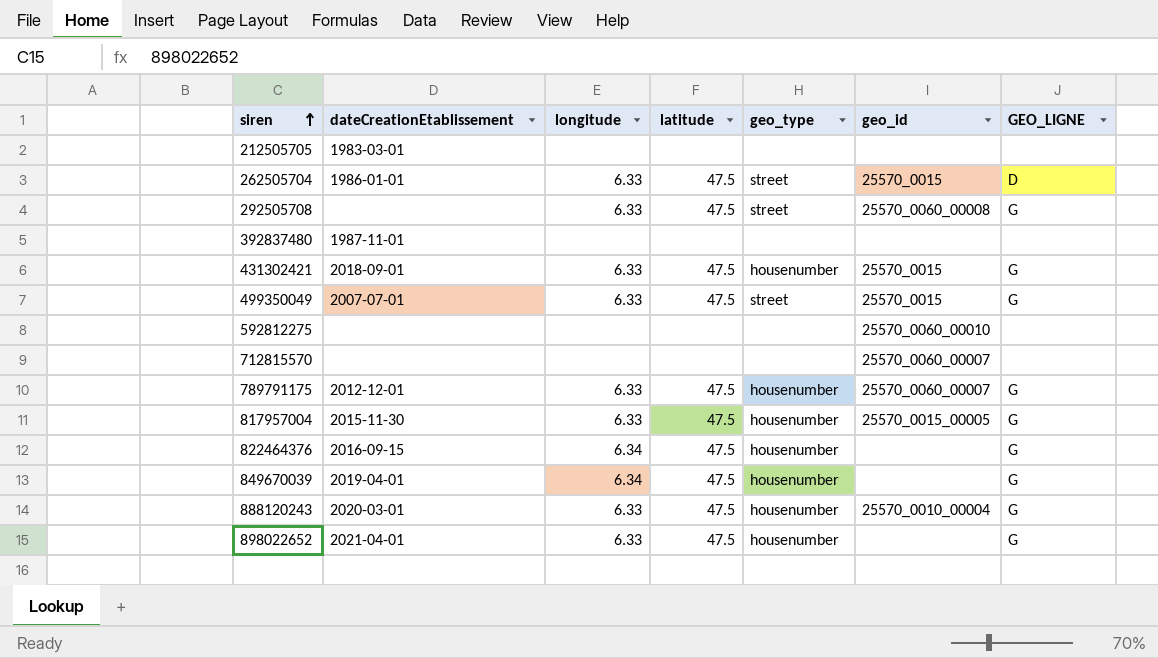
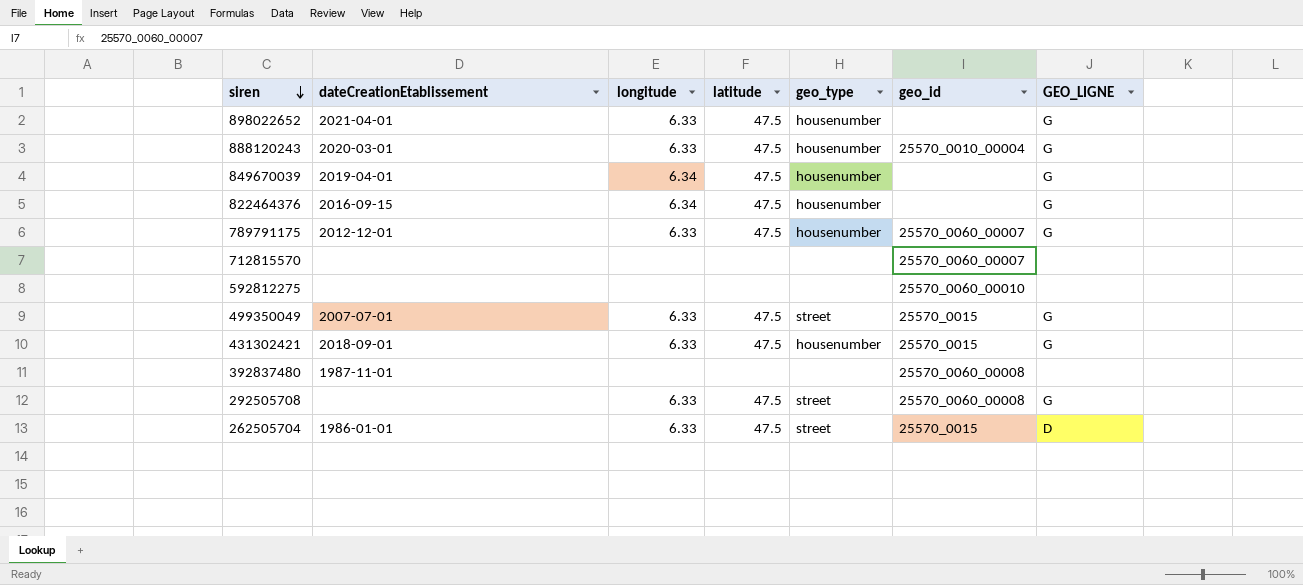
row order: siren ascending -> siren descending
row 212505705: 1983-03-01 | none | none | none | none | none -> none
row 817957004: 2015-11-30 | 6.33 | 47.5 | housenumber | 25570_0015_00005 | G -> none
392837480 | geo_id: none -> 25570_0060_00008

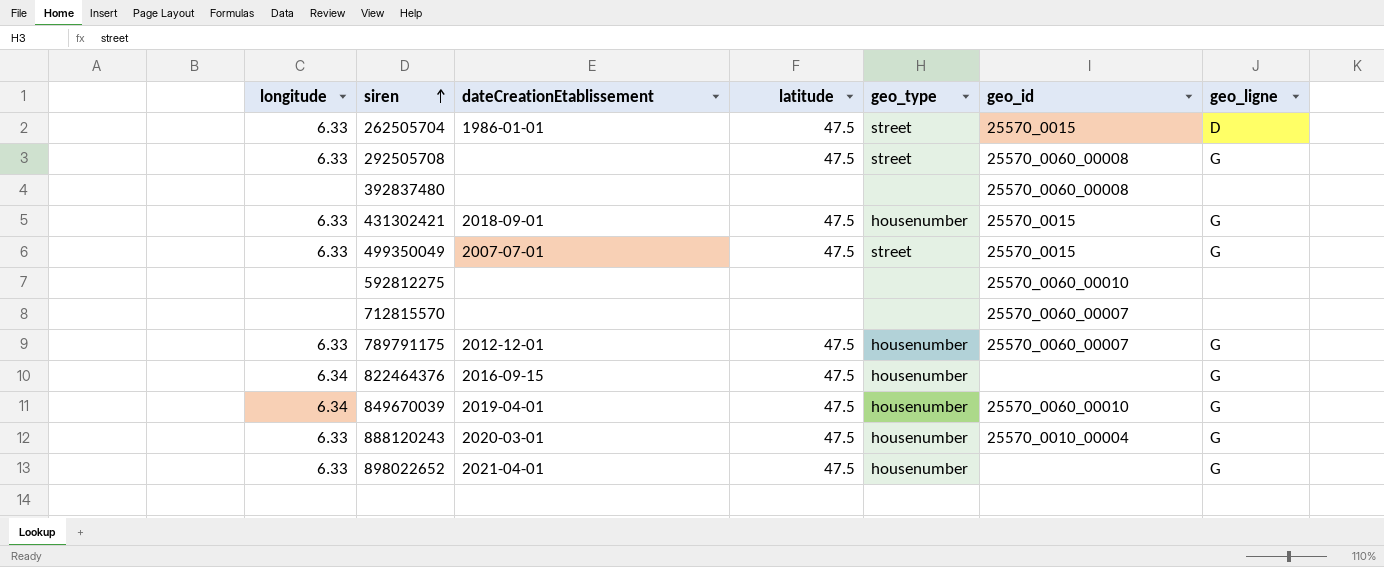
row order: siren descending -> siren ascending
column longitude | position: 3 -> 1
column name: GEO_LIGNE -> geo_ligne
392837480 | dateCreationEtablissement: 1987-11-01 -> none
849670039 | geo_id: none -> 25570_0060_00010

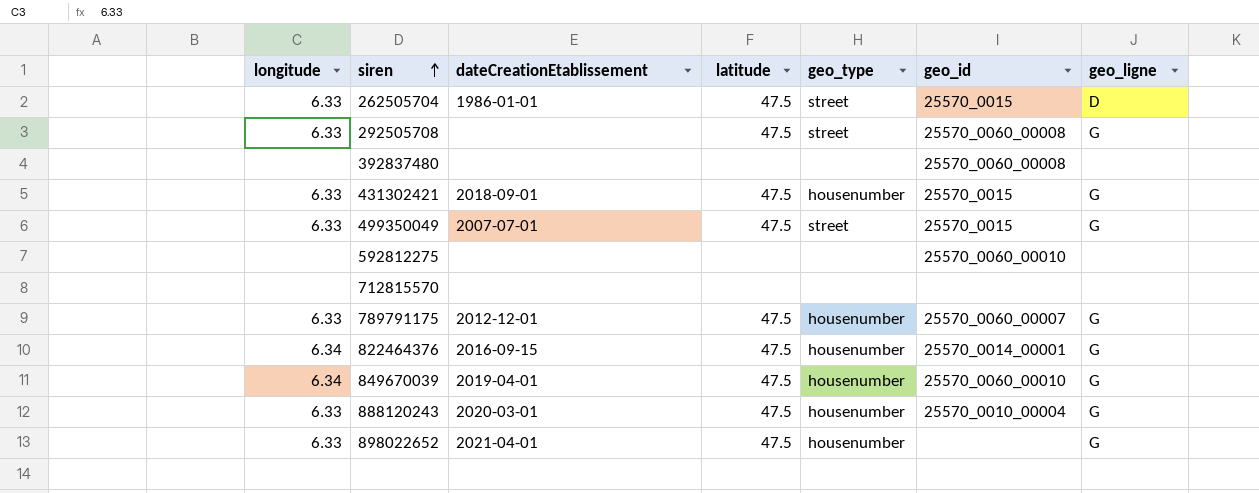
712815570 | geo_id: 25570_0060_00007 -> none
822464376 | geo_id: none -> 25570_0014_00001

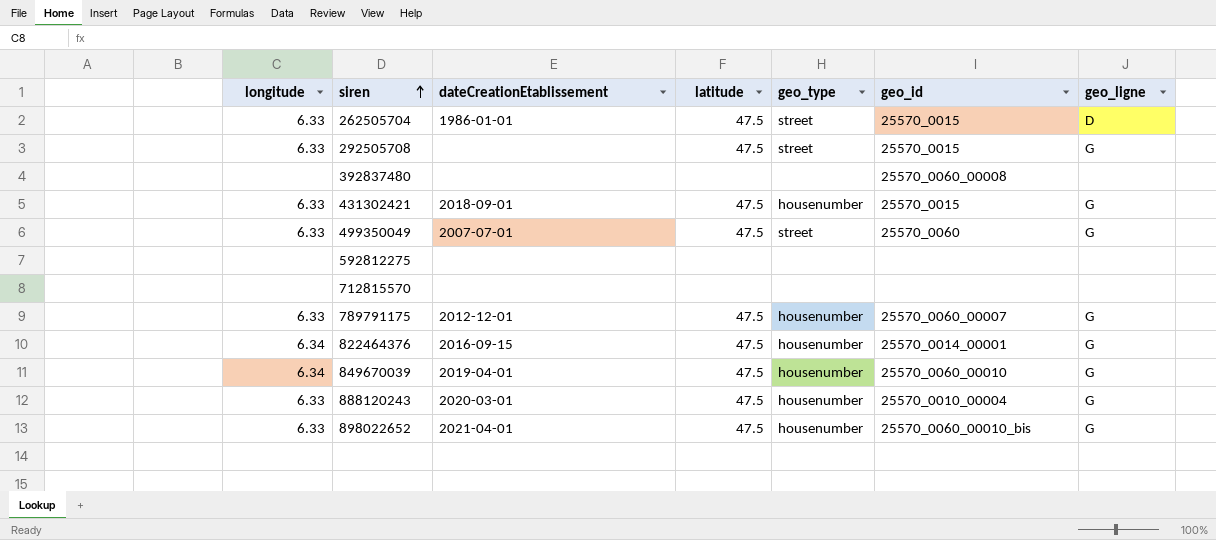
292505708 | geo_id: 25570_0060_00008 -> 25570_0015
499350049 | geo_id: 25570_0015 -> 25570_0060
592812275 | geo_id: 25570_0060_00010 -> none
898022652 | geo_id: none -> 25570_0060_00010_bis

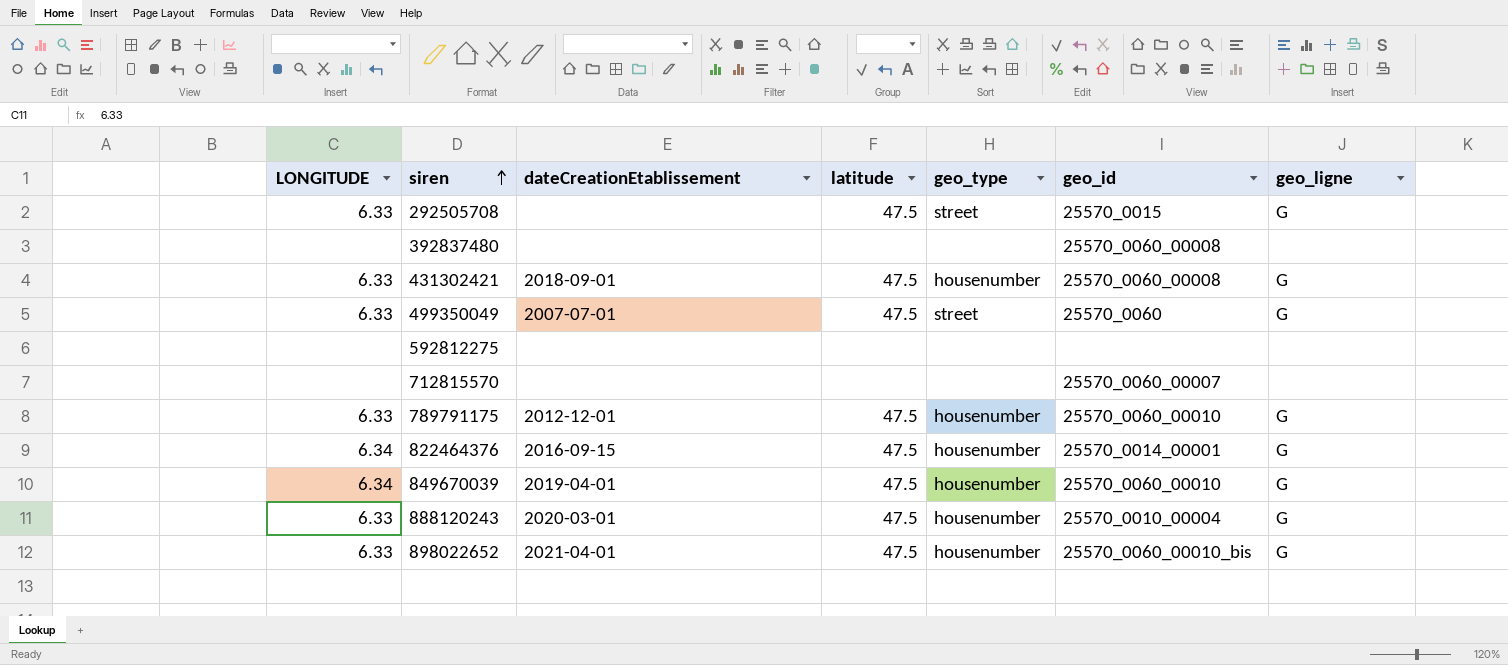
column name: longitude -> LONGITUDE
row 262505704: 6.33 | 1986-01-01 | 47.5 | street | 25570_0015 | D -> none
431302421 | geo_id: 25570_0015 -> 25570_0060_00008
712815570 | geo_id: none -> 25570_0060_00007
789791175 | geo_id: 25570_0060_00007 -> 25570_0060_00010

